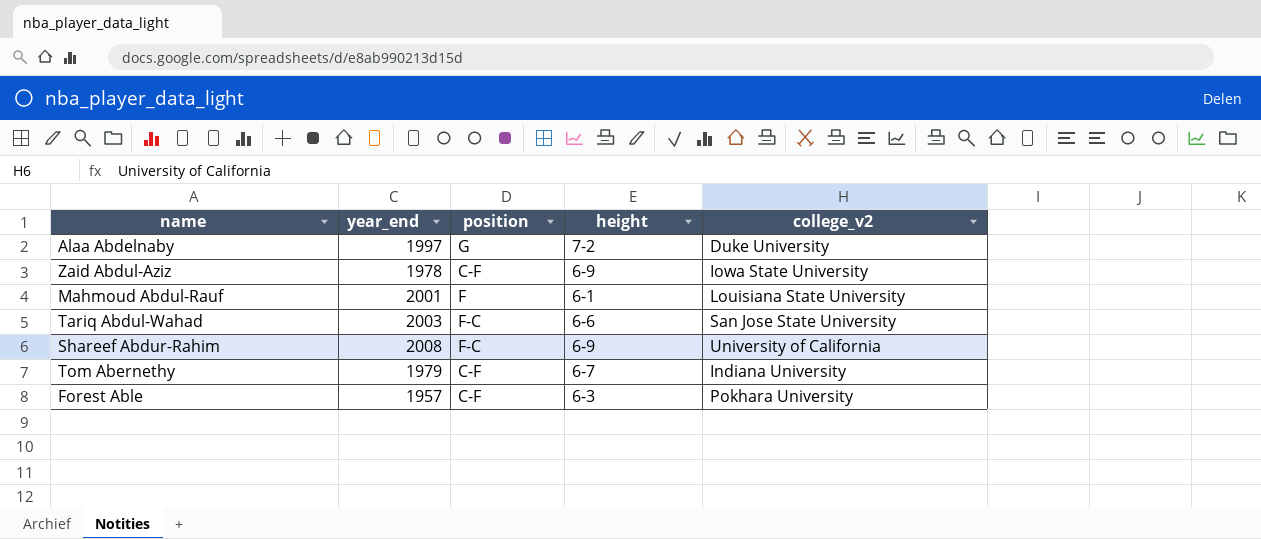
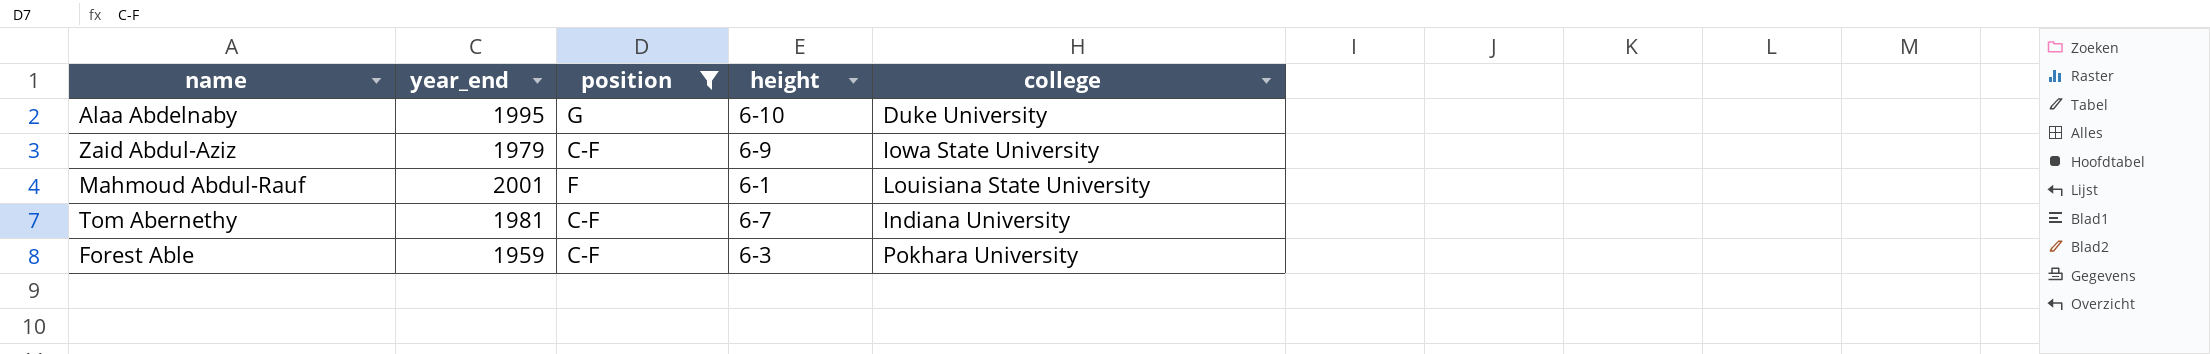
filter: none -> position != F-C
column name: college_v2 -> college
Alaa Abdelnaby | year_end: 1997 -> 1995
Alaa Abdelnaby | height: 7-2 -> 6-10
Zaid Abdul-Aziz | year_end: 1978 -> 1979
Tom Abernethy | year_end: 1979 -> 1981
Forest Able | year_end: 1957 -> 1959

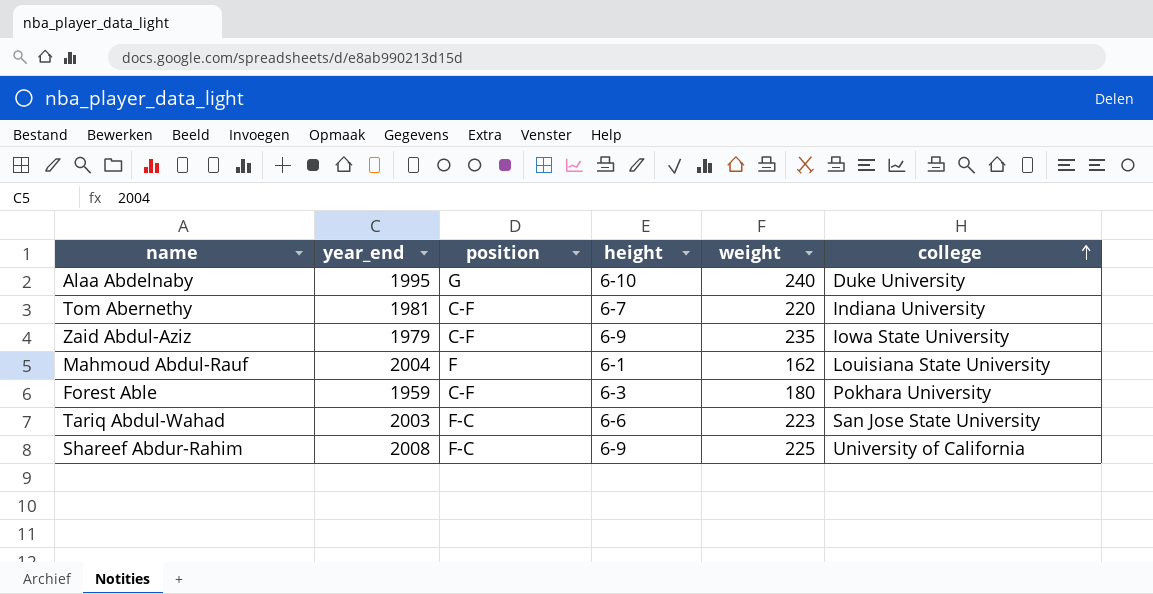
filter: position != F-C -> none
row order: none -> college ascending
column weight | position: none -> 5
Mahmoud Abdul-Rauf | year_end: 2001 -> 2004

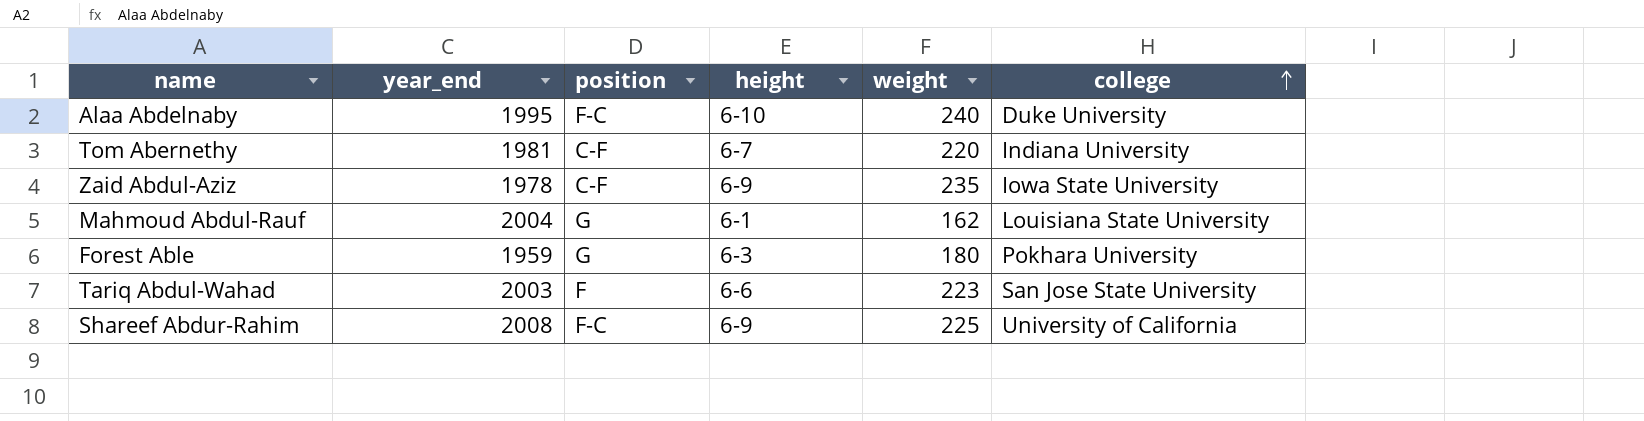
Alaa Abdelnaby | position: G -> F-C
Zaid Abdul-Aziz | year_end: 1979 -> 1978
Mahmoud Abdul-Rauf | position: F -> G
Forest Able | position: C-F -> G
Tariq Abdul-Wahad | position: F-C -> F

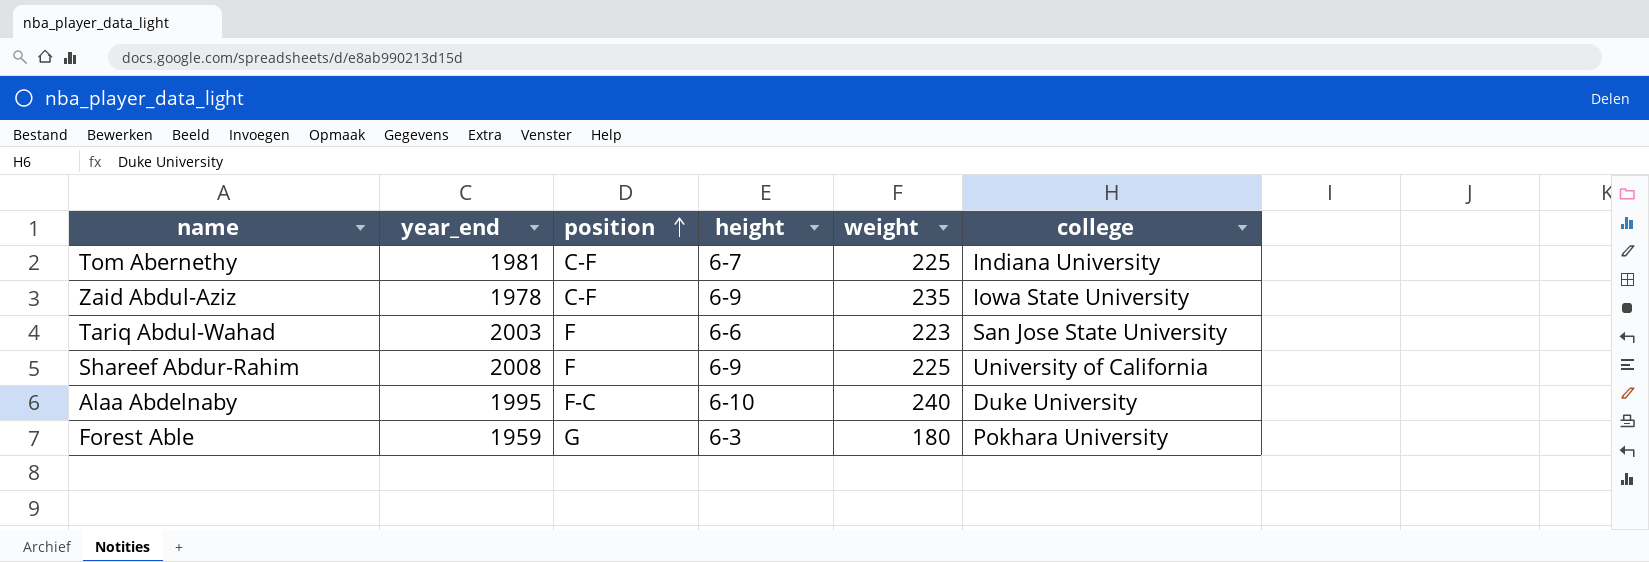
row order: college ascending -> position ascending
row Mahmoud Abdul-Rauf: 2004 | G | 6-1 | 162 | Louisiana State University -> none
Tom Abernethy | weight: 220 -> 225
Shareef Abdur-Rahim | position: F-C -> F

